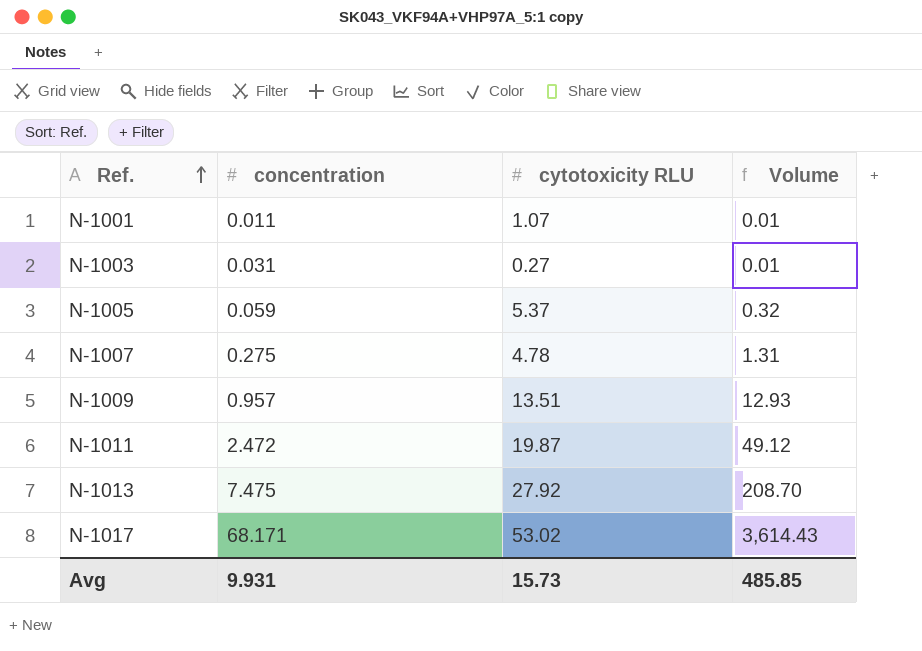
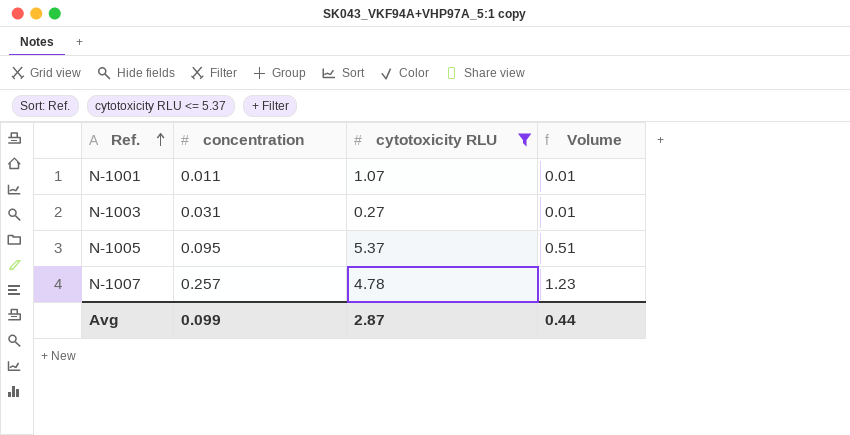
filter: none -> cytotoxicity RLU <= 5.37
N-1005 | concentration: 0.059 -> 0.095
N-1005 | Volume: 0.32 -> 0.51
N-1007 | concentration: 0.275 -> 0.257
N-1007 | Volume: 1.31 -> 1.23
Avg | concentration: 9.931 -> 0.099
Avg | cytotoxicity RLU: 15.73 -> 2.87
Avg | Volume: 485.85 -> 0.44

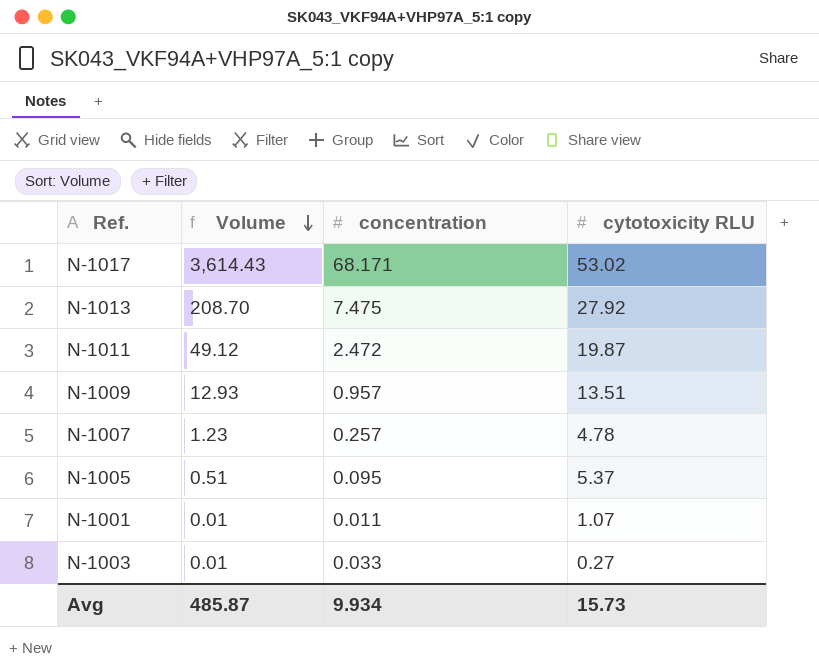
filter: cytotoxicity RLU <= 5.37 -> none
row order: Ref. ascending -> Volume descending
column Volume | position: 4 -> 2
N-1003 | concentration: 0.031 -> 0.033
Avg | Volume: 0.44 -> 485.87
Avg | concentration: 0.099 -> 9.934
Avg | cytotoxicity RLU: 2.87 -> 15.73

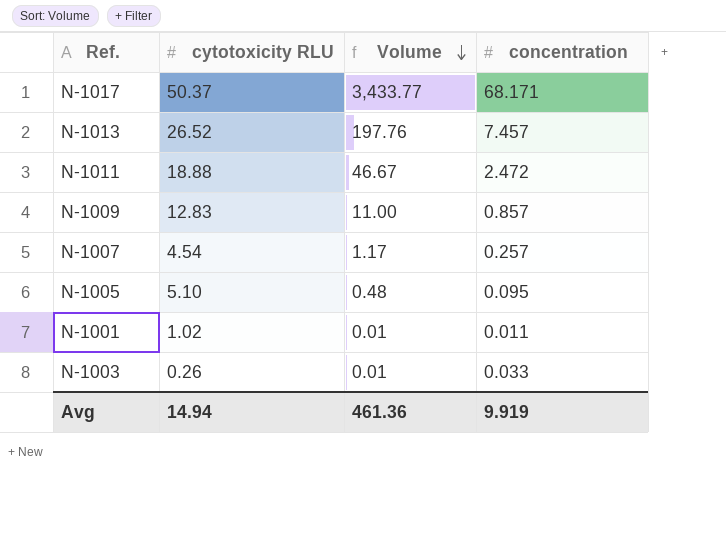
column cytotoxicity RLU | position: 4 -> 2
N-1017 | cytotoxicity RLU: 53.02 -> 50.37
N-1017 | Volume: 3,614.43 -> 3,433.77
N-1013 | cytotoxicity RLU: 27.92 -> 26.52
N-1013 | Volume: 208.70 -> 197.76
N-1013 | concentration: 7.475 -> 7.457
N-1011 | cytotoxicity RLU: 19.87 -> 18.88
N-1011 | Volume: 49.12 -> 46.67
N-1009 | cytotoxicity RLU: 13.51 -> 12.83
N-1009 | Volume: 12.93 -> 11.00
N-1009 | concentration: 0.957 -> 0.857
N-1007 | cytotoxicity RLU: 4.78 -> 4.54
N-1007 | Volume: 1.23 -> 1.17
N-1005 | cytotoxicity RLU: 5.37 -> 5.10
N-1005 | Volume: 0.51 -> 0.48
N-1001 | cytotoxicity RLU: 1.07 -> 1.02
N-1003 | cytotoxicity RLU: 0.27 -> 0.26
Avg | cytotoxicity RLU: 15.73 -> 14.94
Avg | Volume: 485.87 -> 461.36
Avg | concentration: 9.934 -> 9.919

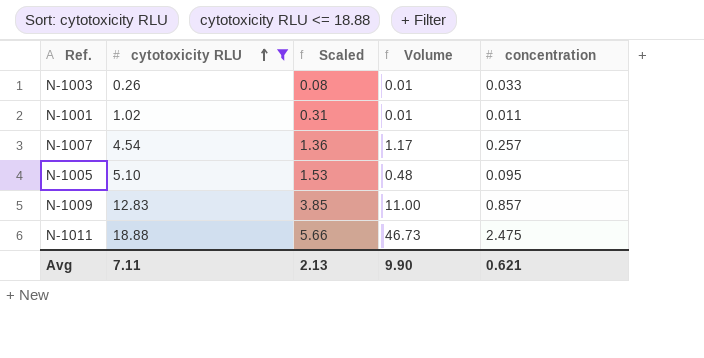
filter: none -> cytotoxicity RLU <= 18.88
row order: Volume descending -> cytotoxicity RLU ascending
column Scaled | formula: none -> [cytotoxicity RLU] * 0.3
N-1011 | Volume: 46.67 -> 46.73
N-1011 | concentration: 2.472 -> 2.475
Avg | cytotoxicity RLU: 14.94 -> 7.11
Avg | Volume: 461.36 -> 9.90
Avg | concentration: 9.919 -> 0.621

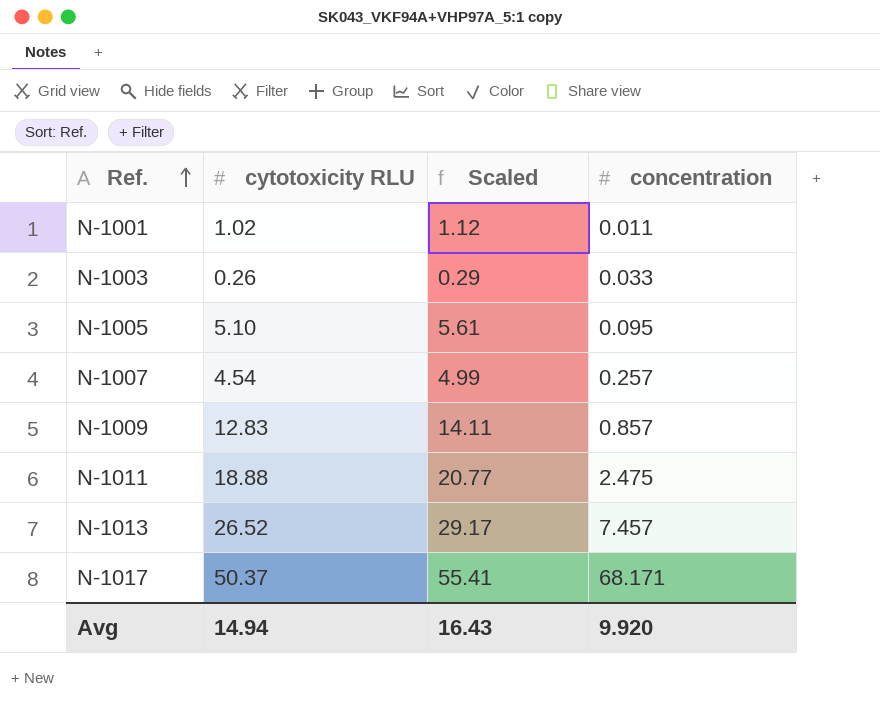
filter: cytotoxicity RLU <= 18.88 -> none
row order: cytotoxicity RLU ascending -> Ref. ascending
column Volume | formula: [cytotoxicity RLU] * [concentration] -> none
column Scaled | formula: [cytotoxicity RLU] * 0.3 -> [cytotoxicity RLU] * 1.1
Avg | cytotoxicity RLU: 7.11 -> 14.94
Avg | Scaled: 2.13 -> 16.43
Avg | concentration: 0.621 -> 9.920

